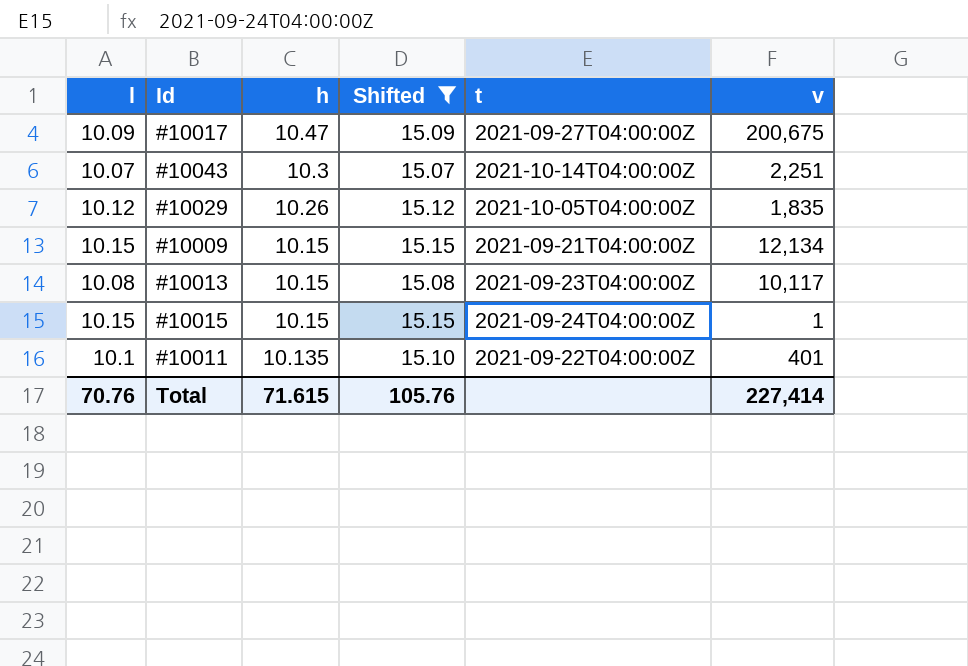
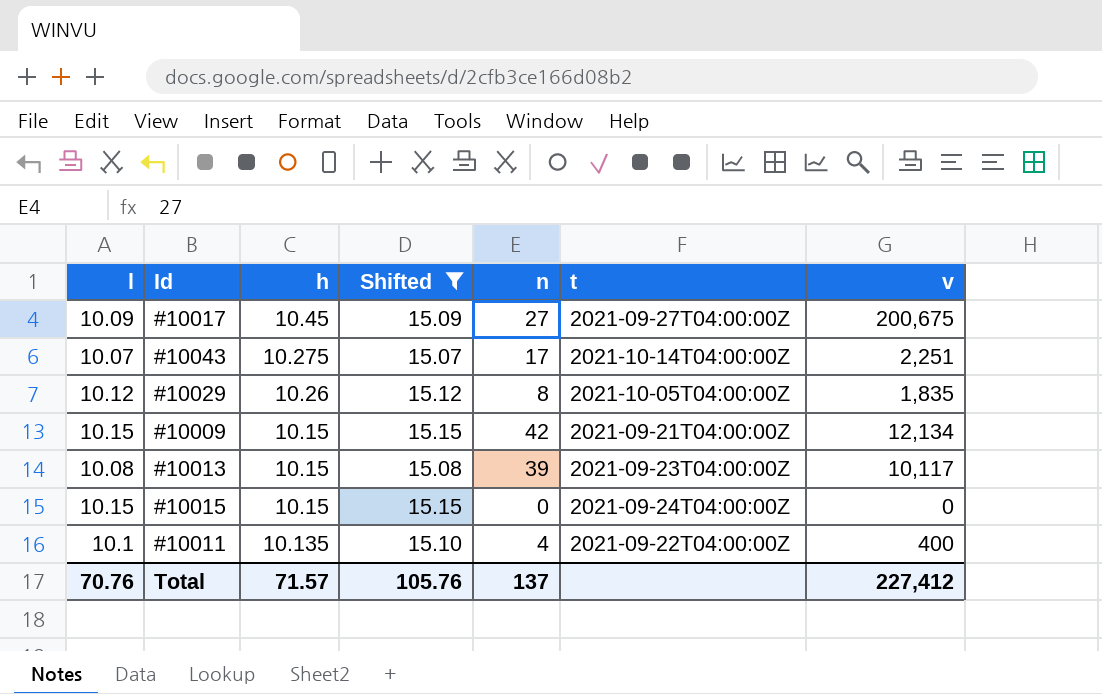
column n | position: none -> 5
#10017 | h: 10.47 -> 10.45
#10043 | h: 10.3 -> 10.275
#10015 | v: 1 -> 0
#10011 | v: 401 -> 400
Total | h: 71.615 -> 71.57
Total | v: 227,414 -> 227,412

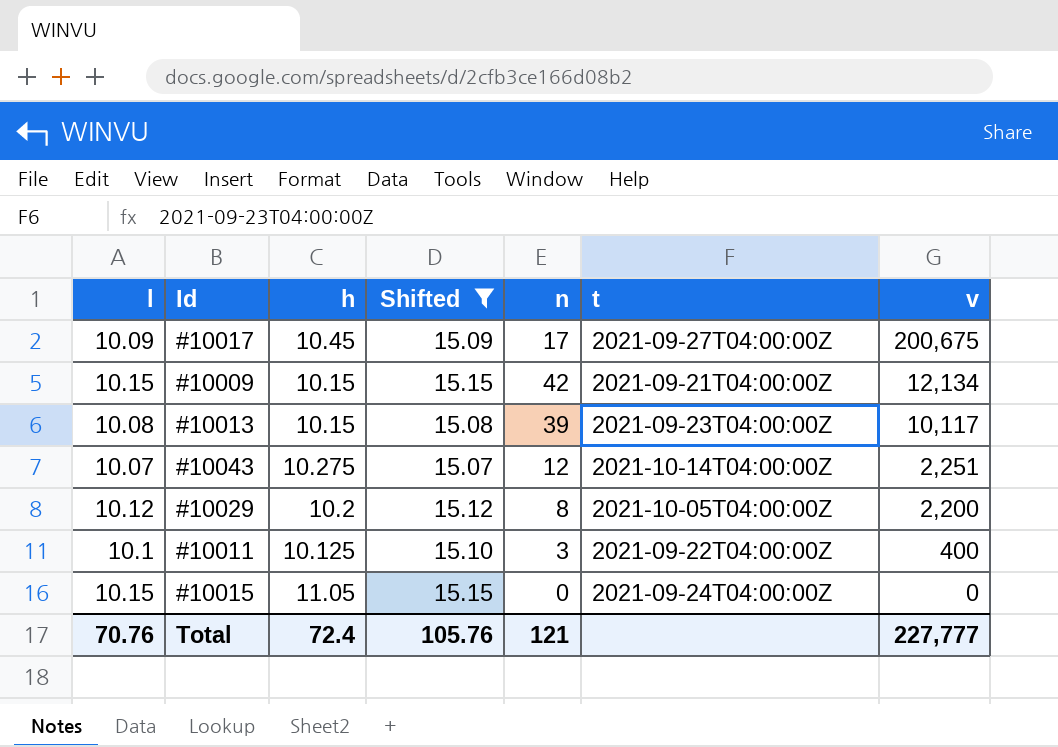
row order: h descending -> v descending
#10017 | n: 27 -> 17
#10043 | n: 17 -> 12
#10029 | h: 10.26 -> 10.2
#10029 | v: 1,835 -> 2,200
#10011 | h: 10.135 -> 10.125
#10011 | n: 4 -> 3
#10015 | h: 10.15 -> 11.05
Total | h: 71.57 -> 72.4
Total | n: 137 -> 121
Total | v: 227,412 -> 227,777

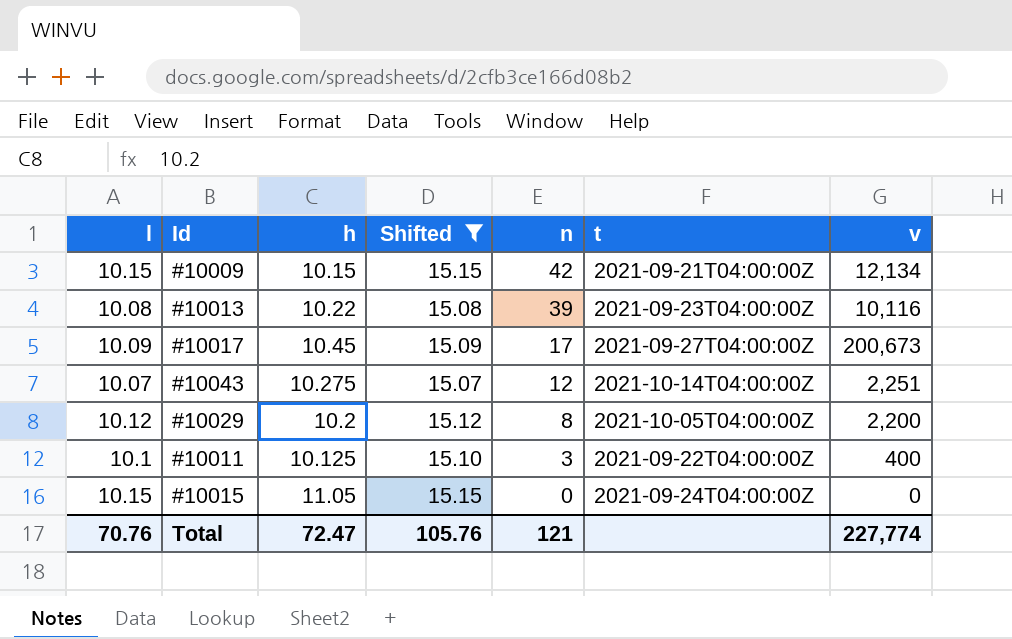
row order: v descending -> n descending
#10013 | h: 10.15 -> 10.22
#10013 | v: 10,117 -> 10,116
#10017 | v: 200,675 -> 200,673
Total | h: 72.4 -> 72.47
Total | v: 227,777 -> 227,774

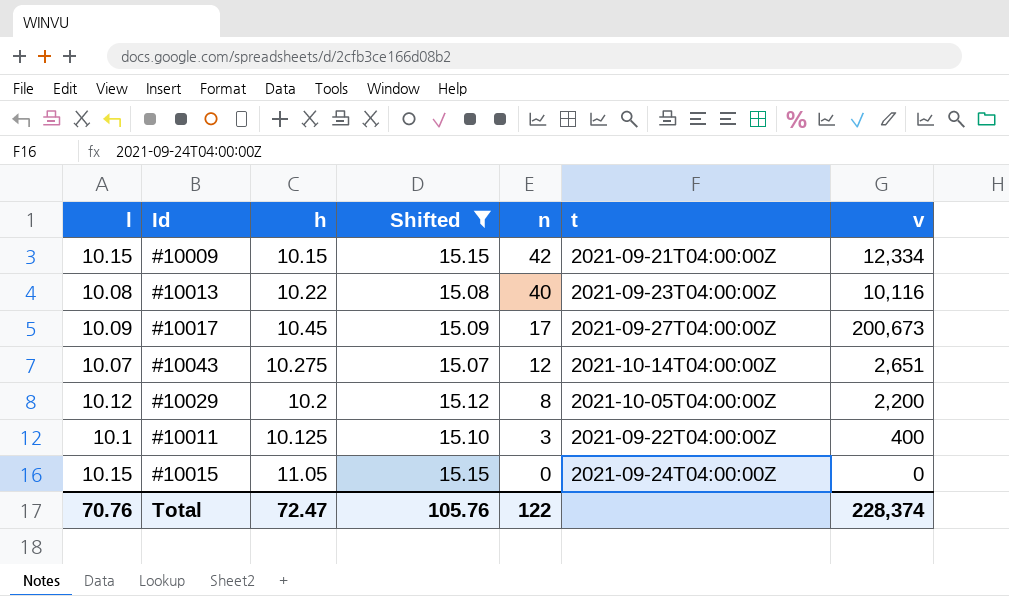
#10009 | v: 12,134 -> 12,334
#10013 | n: 39 -> 40
#10043 | v: 2,251 -> 2,651
Total | n: 121 -> 122
Total | v: 227,774 -> 228,374

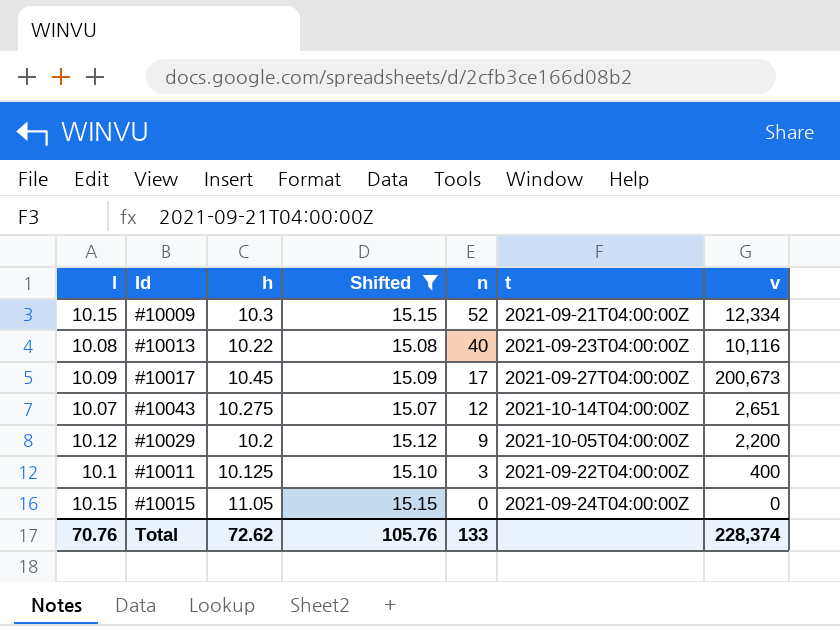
#10009 | h: 10.15 -> 10.3
#10009 | n: 42 -> 52
#10029 | n: 8 -> 9
Total | h: 72.47 -> 72.62
Total | n: 122 -> 133

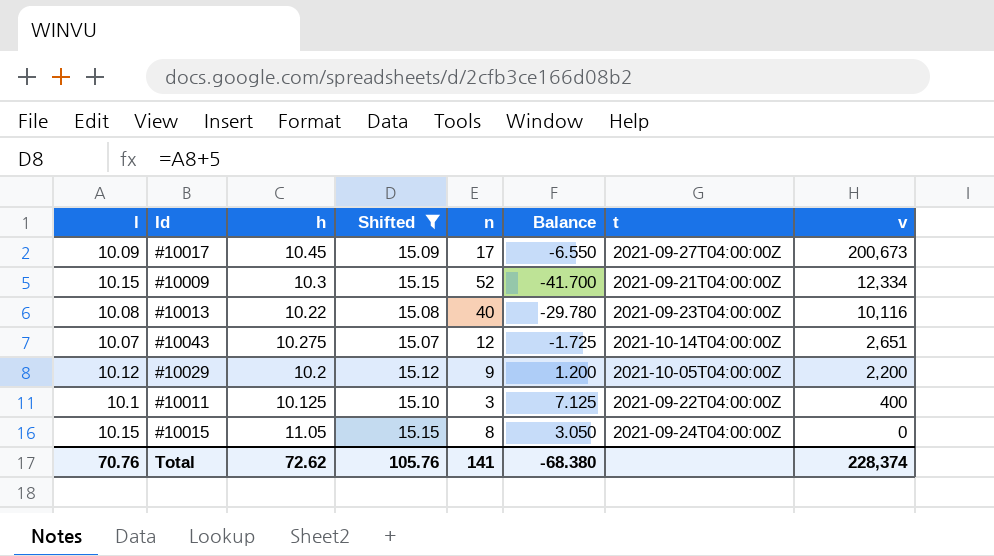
row order: n descending -> v descending
column Balance | formula: none -> [h] - [n]
#10015 | n: 0 -> 8
Total | n: 133 -> 141

